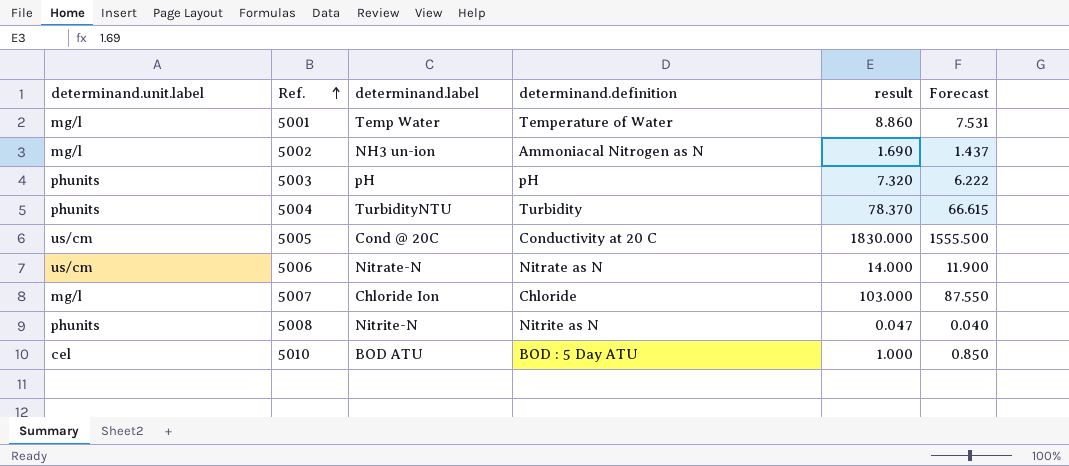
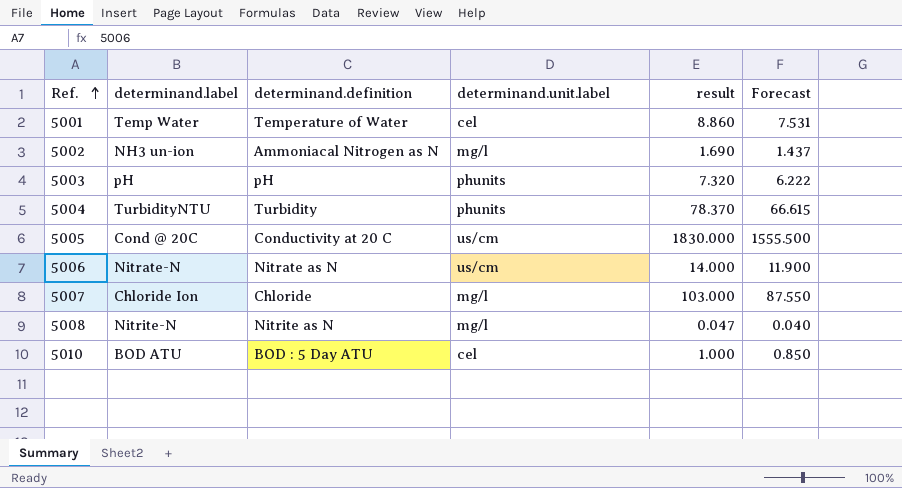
column determinand.unit.label | position: 1 -> 4
5001 | determinand.unit.label: mg/l -> cel
5008 | determinand.unit.label: phunits -> mg/l

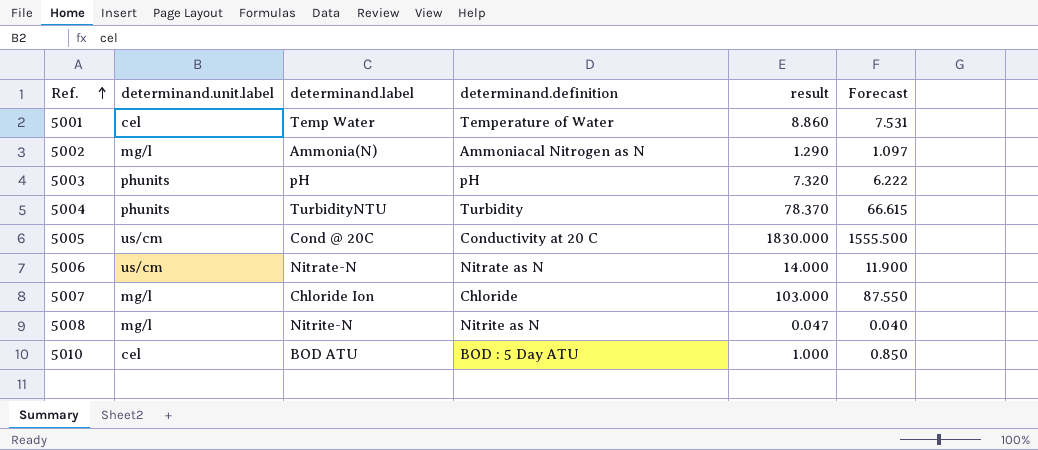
column determinand.unit.label | position: 4 -> 2
5002 | determinand.label: NH3 un-ion -> Ammonia(N)
5002 | result: 1.690 -> 1.290
5002 | Forecast: 1.437 -> 1.097

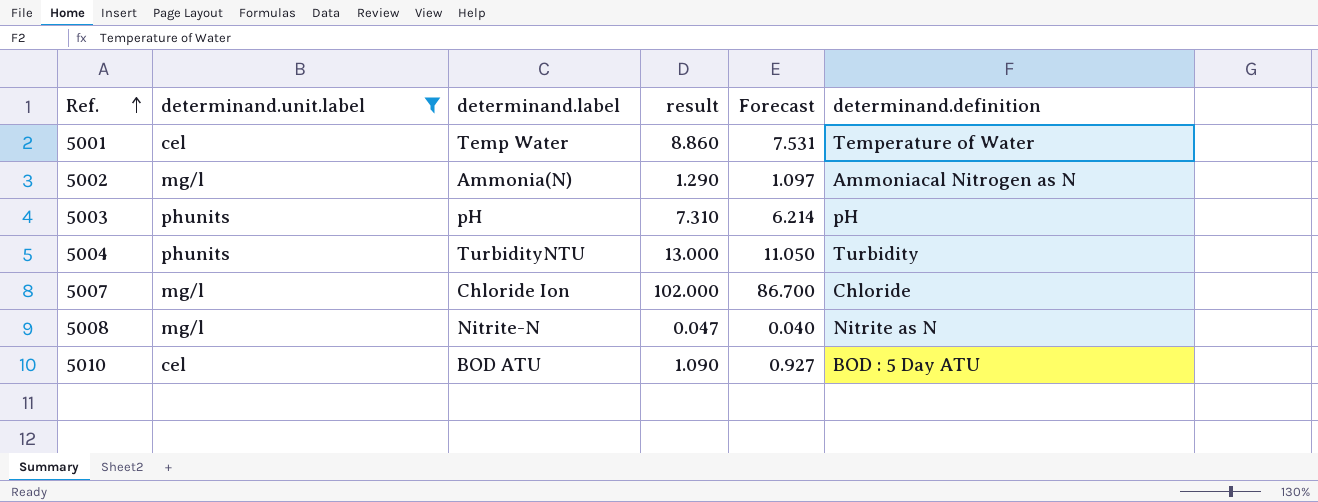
filter: none -> determinand.unit.label != us/cm
column determinand.definition | position: 4 -> 6
5003 | result: 7.320 -> 7.310
5003 | Forecast: 6.222 -> 6.214
5004 | result: 78.370 -> 13.000
5004 | Forecast: 66.615 -> 11.050
5007 | result: 103.000 -> 102.000
5007 | Forecast: 87.550 -> 86.700
5010 | result: 1.000 -> 1.090
5010 | Forecast: 0.850 -> 0.927

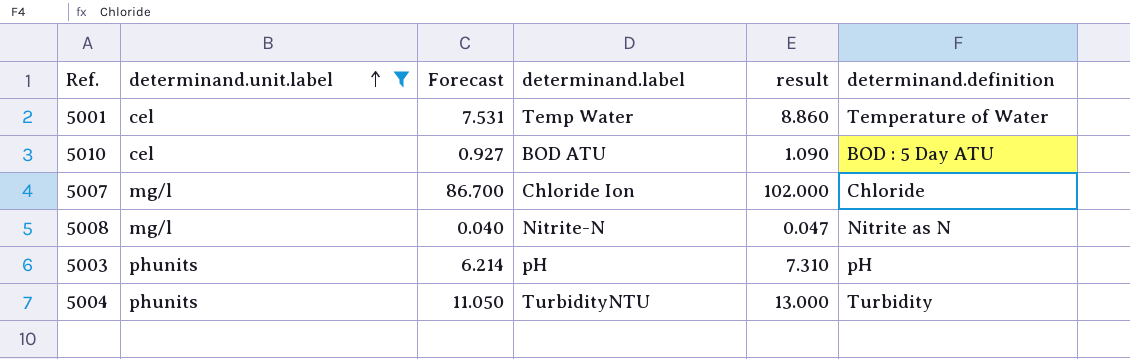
row order: Ref. ascending -> determinand.unit.label ascending
column Forecast | position: 5 -> 3
row 5002: mg/l | Ammonia(N) | 1.290 | 1.097 | Ammoniacal Nitrogen as N -> none

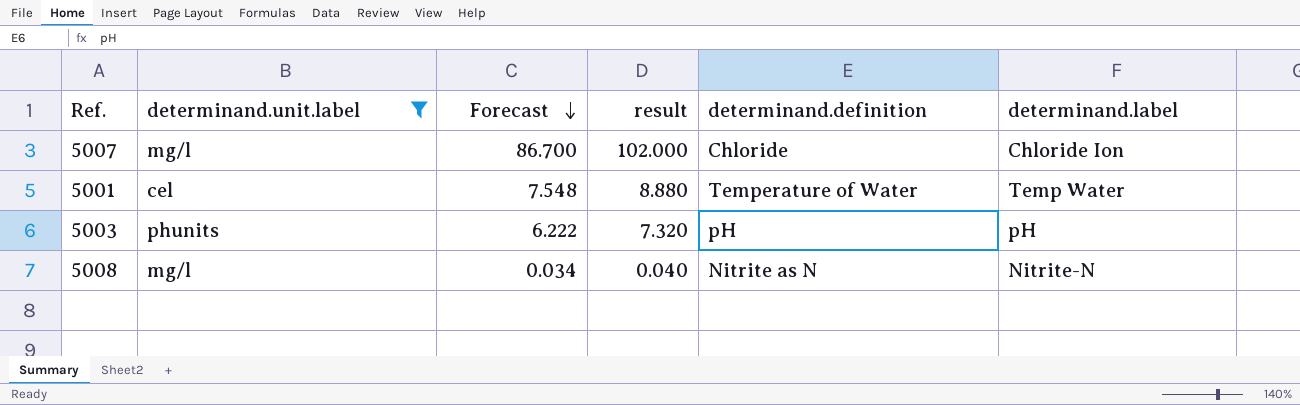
row order: determinand.unit.label ascending -> Forecast descending
column determinand.label | position: 4 -> 6
row 5010: cel | 0.927 | BOD ATU | 1.090 | BOD : 5 Day ATU -> none
row 5004: phunits | 11.050 | TurbidityNTU | 13.000 | Turbidity -> none
5001 | Forecast: 7.531 -> 7.548
5001 | result: 8.860 -> 8.880
5003 | Forecast: 6.214 -> 6.222
5003 | result: 7.310 -> 7.320
5008 | Forecast: 0.040 -> 0.034
5008 | result: 0.047 -> 0.040

